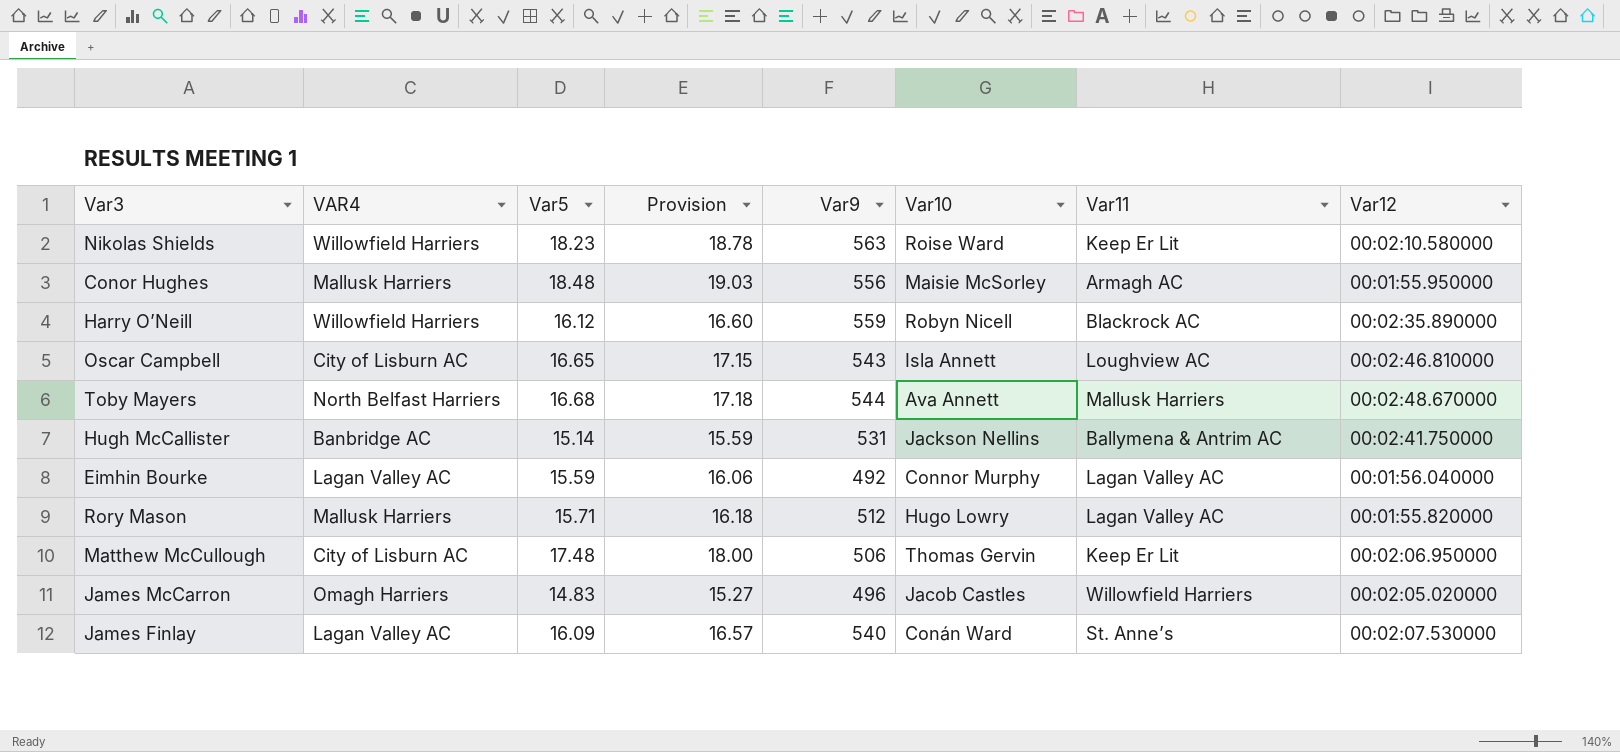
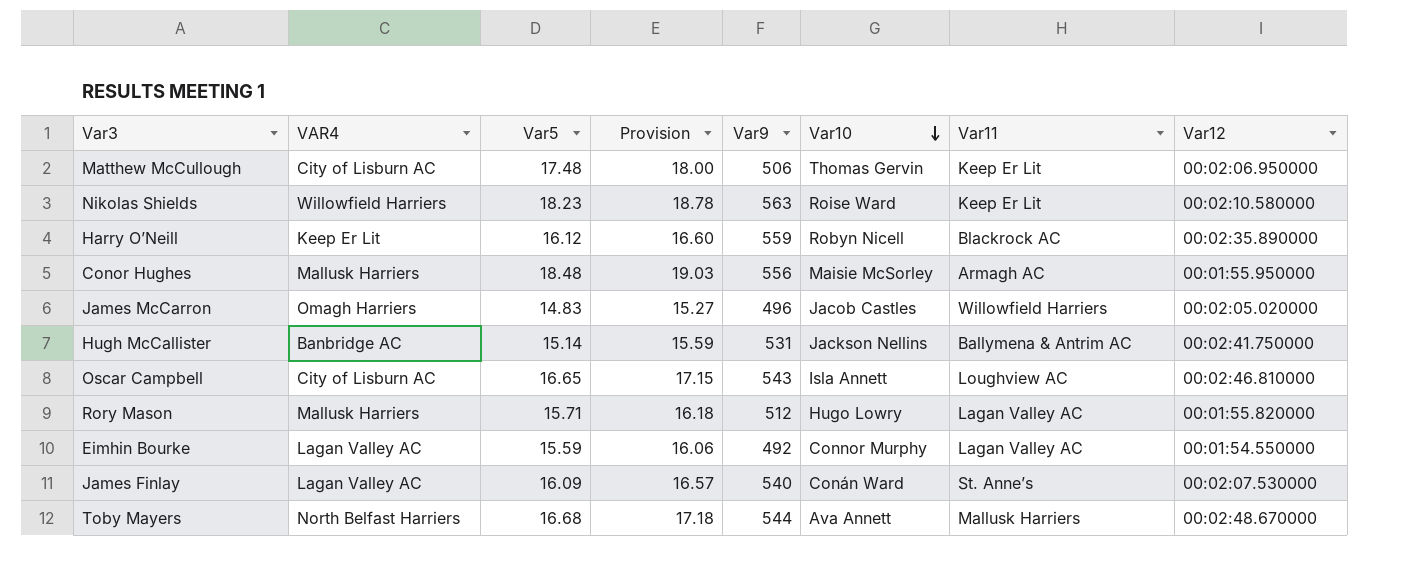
row order: none -> Var10 descending
Harry O’Neill | VAR4: Willowfield Harriers -> Keep Er Lit
Eimhin Bourke | Var12: 00:01:56.040000 -> 00:01:54.550000

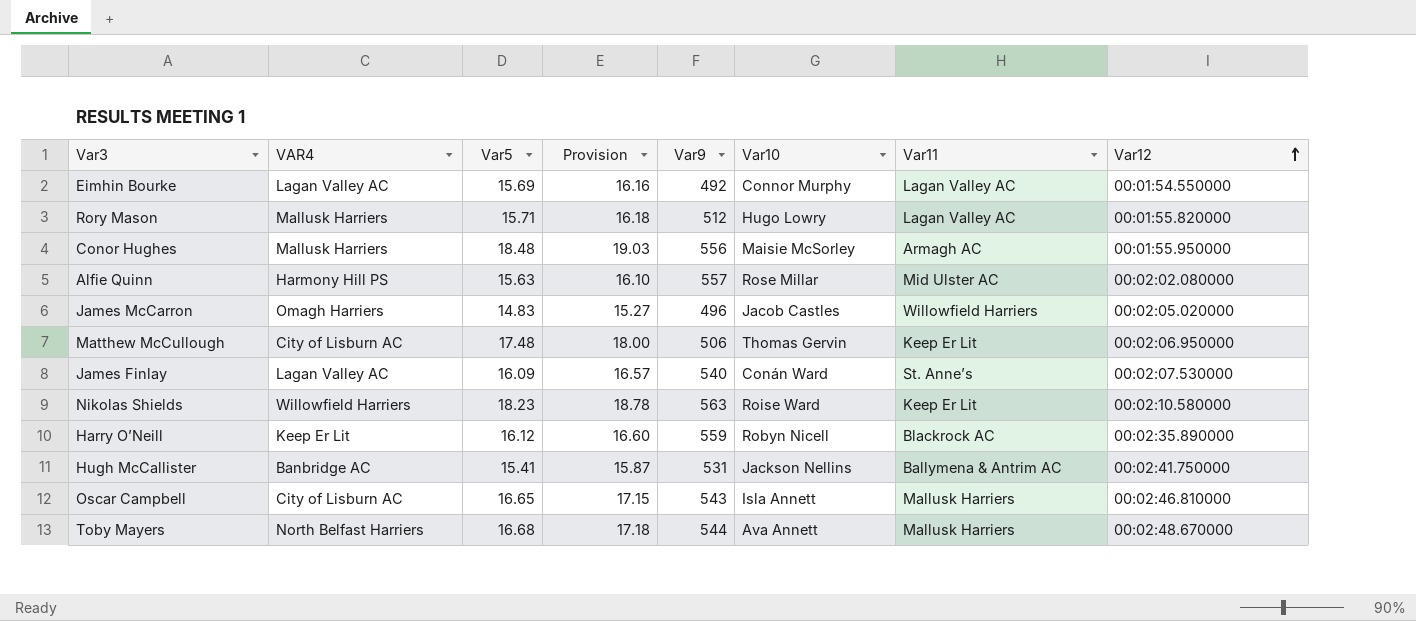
row order: Var10 descending -> Var12 ascending
Eimhin Bourke | Var5: 15.59 -> 15.69
Eimhin Bourke | Provision: 16.06 -> 16.16
row Alfie Quinn: none -> Harmony Hill PS | 15.63 | 16.10 | 557 | Rose Millar | Mid Ulster AC | 00:02:02.080000
Hugh McCallister | Var5: 15.14 -> 15.41
Hugh McCallister | Provision: 15.59 -> 15.87
Oscar Campbell | Var11: Loughview AC -> Mallusk Harriers

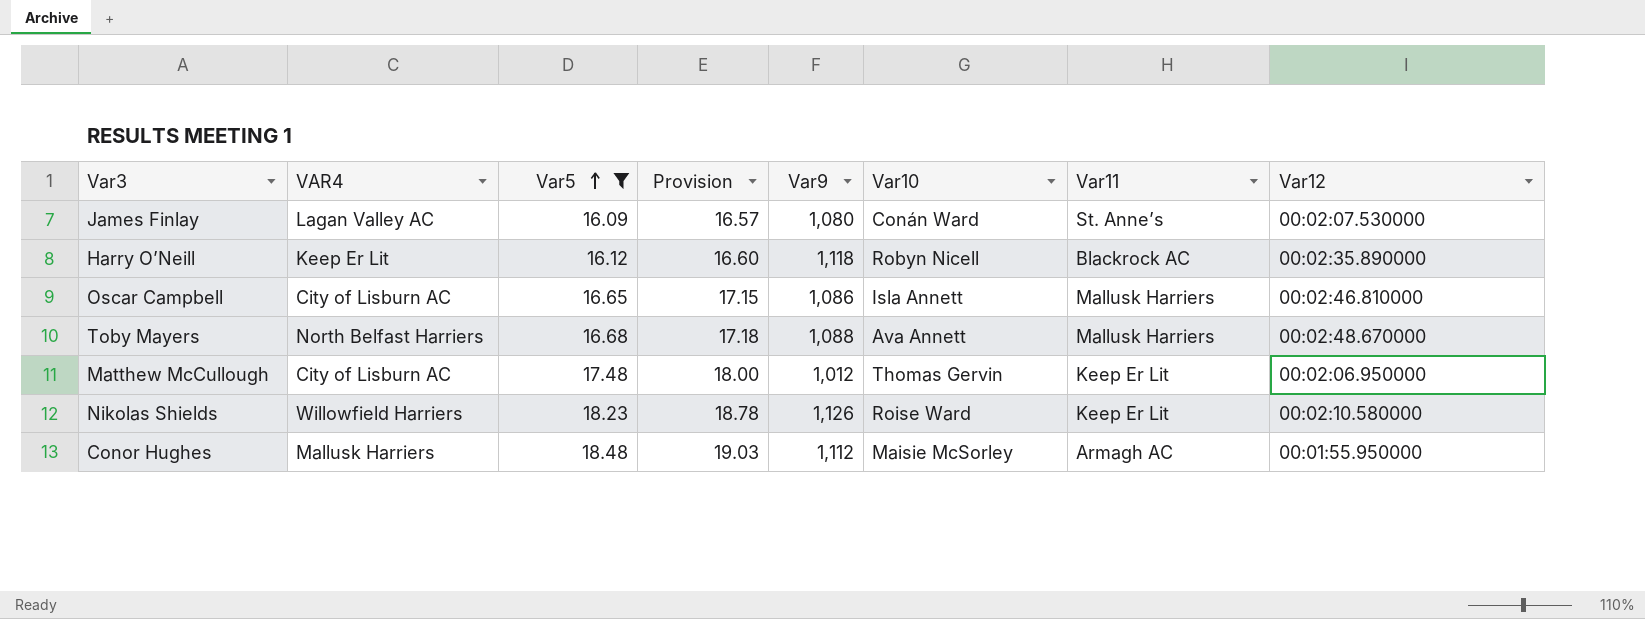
filter: none -> Var5 >= 16.09
row order: Var12 ascending -> Var5 ascending
James Finlay | Var9: 540 -> 1,080
Harry O’Neill | Var9: 559 -> 1,118
Oscar Campbell | Var9: 543 -> 1,086
Toby Mayers | Var9: 544 -> 1,088
Matthew McCullough | Var9: 506 -> 1,012
Nikolas Shields | Var9: 563 -> 1,126
Conor Hughes | Var9: 556 -> 1,112

